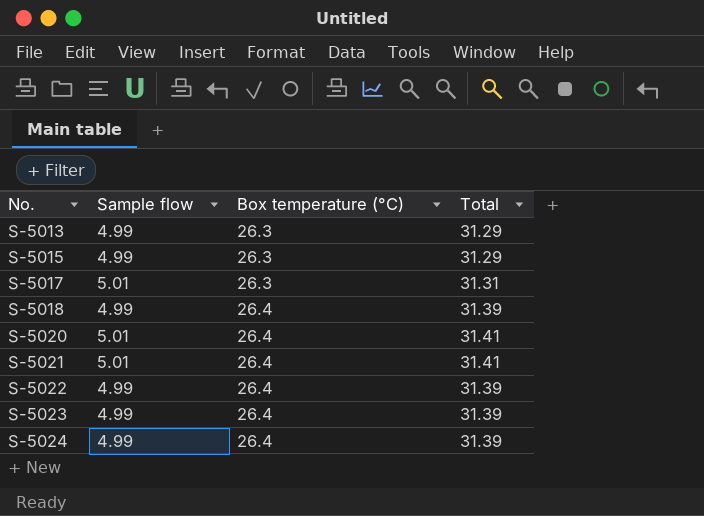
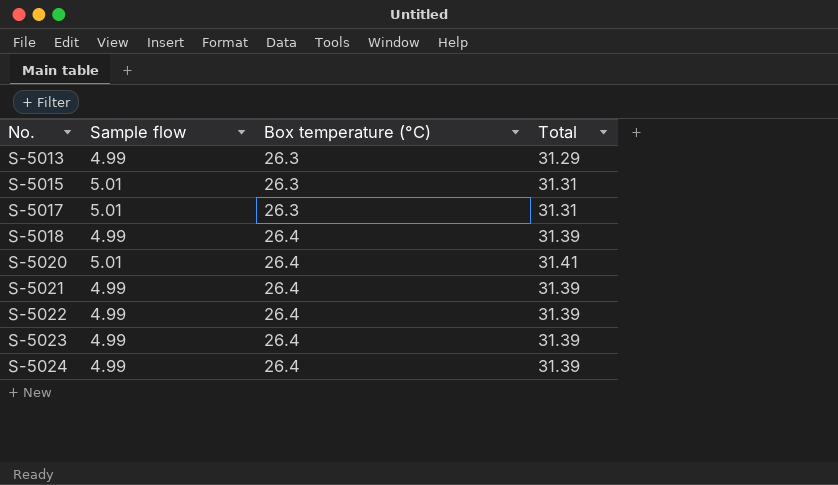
S-5015 | Sample flow: 4.99 -> 5.01
S-5015 | Total: 31.29 -> 31.31
S-5021 | Sample flow: 5.01 -> 4.99
S-5021 | Total: 31.41 -> 31.39

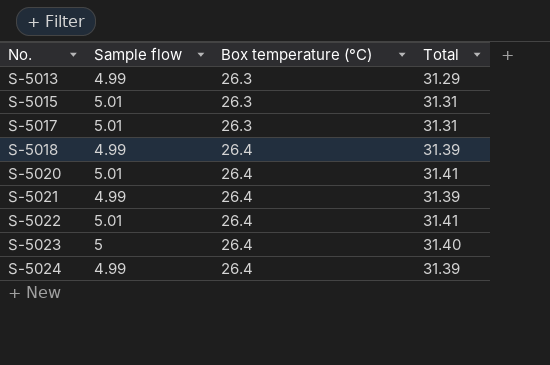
S-5022 | Sample flow: 4.99 -> 5.01
S-5022 | Total: 31.39 -> 31.41
S-5023 | Sample flow: 4.99 -> 5
S-5023 | Total: 31.39 -> 31.40

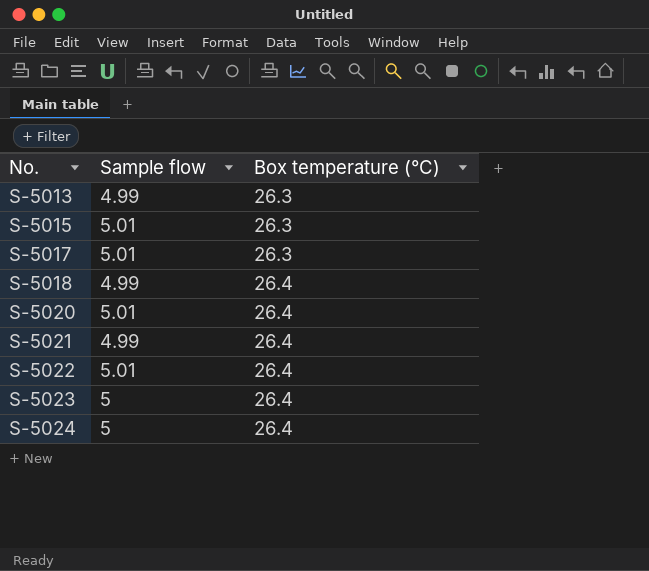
column Total | formula: [Sample flow] + [Box temperature (°C)] -> none
S-5024 | Sample flow: 4.99 -> 5

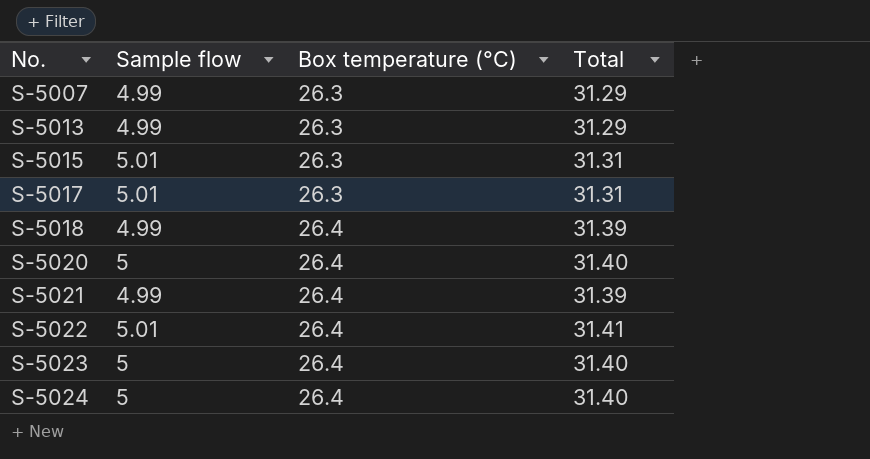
column Total | formula: none -> [Sample flow] + [Box temperature (°C)]
row S-5007: none -> 4.99 | 26.3 | 31.29
S-5020 | Sample flow: 5.01 -> 5

